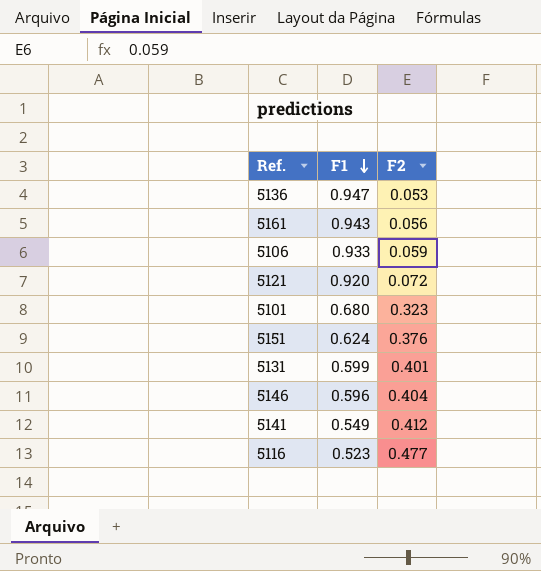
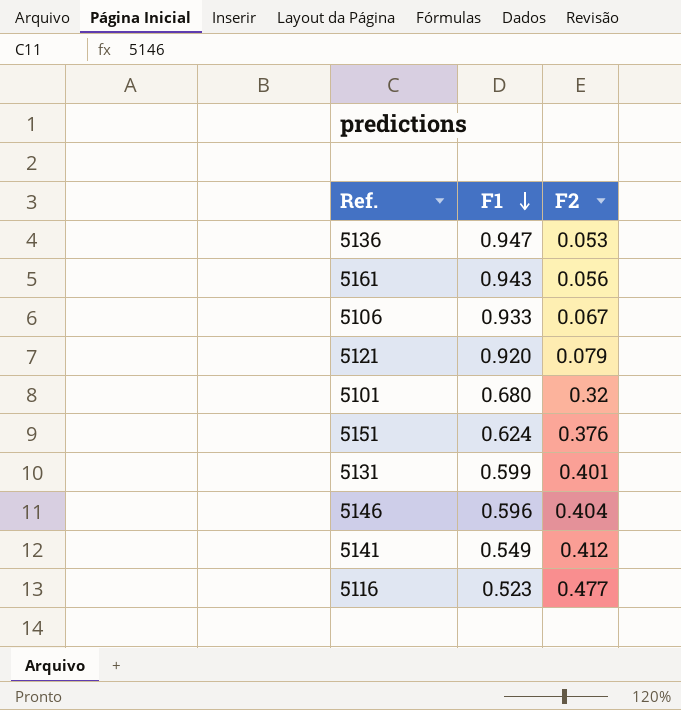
5106 | F2: 0.059 -> 0.067
5121 | F2: 0.072 -> 0.079
5101 | F2: 0.323 -> 0.32

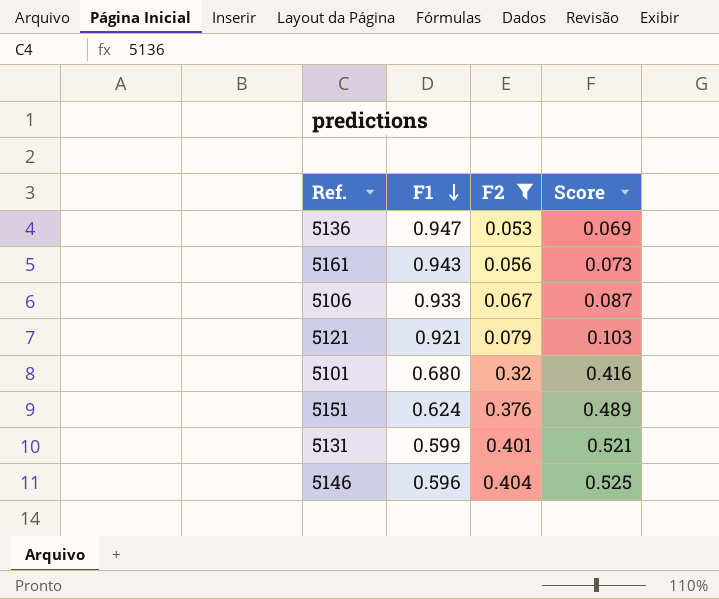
filter: none -> F2 <= 0.404
column Score | formula: none -> [F2] * 1.3
5121 | F1: 0.920 -> 0.921

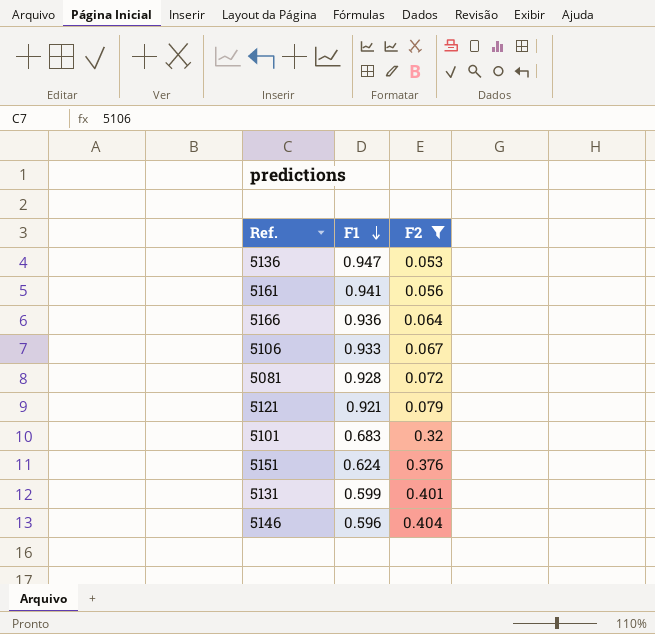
column Score | formula: [F2] * 1.3 -> none
5161 | F1: 0.943 -> 0.941
row 5166: none -> 0.936 | 0.064
row 5081: none -> 0.928 | 0.072
5101 | F1: 0.680 -> 0.683

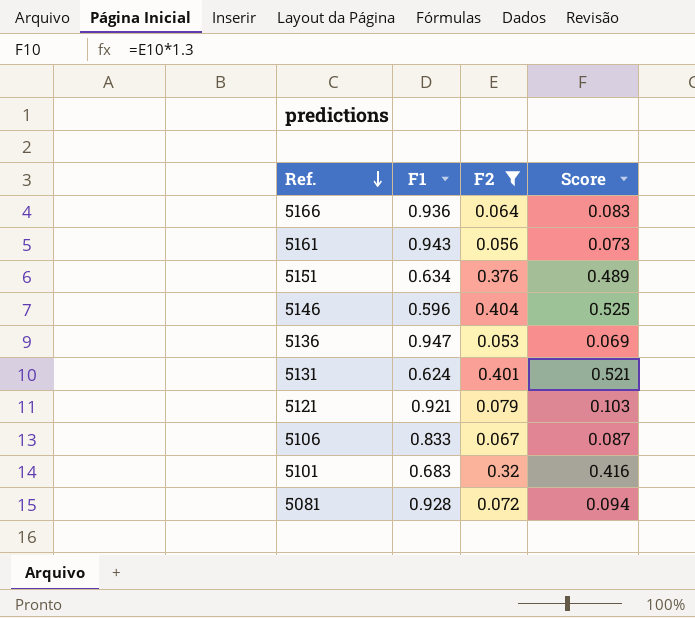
row order: F1 descending -> Ref. descending
column Score | formula: none -> [F2] * 1.3
5161 | F1: 0.941 -> 0.943
5151 | F1: 0.624 -> 0.634
5131 | F1: 0.599 -> 0.624
5106 | F1: 0.933 -> 0.833

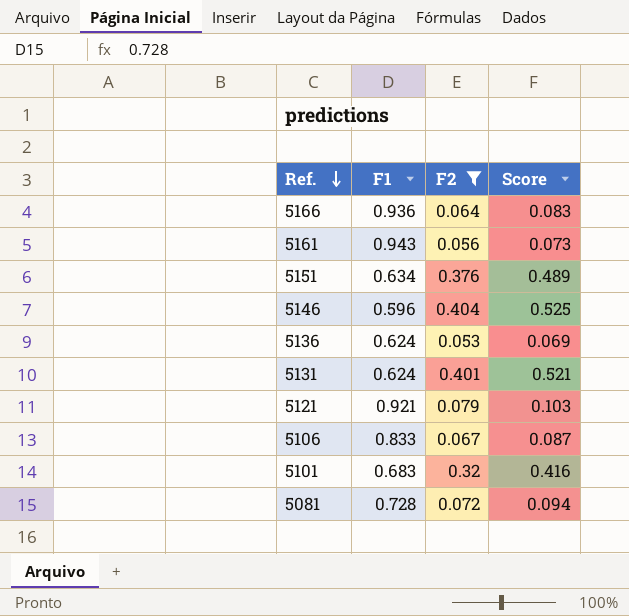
5136 | F1: 0.947 -> 0.624
5081 | F1: 0.928 -> 0.728

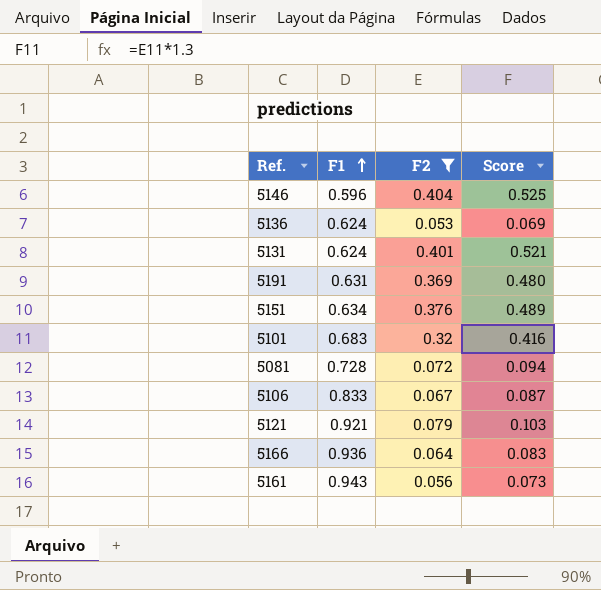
row order: Ref. descending -> F1 ascending
row 5191: none -> 0.631 | 0.369 | 0.480

